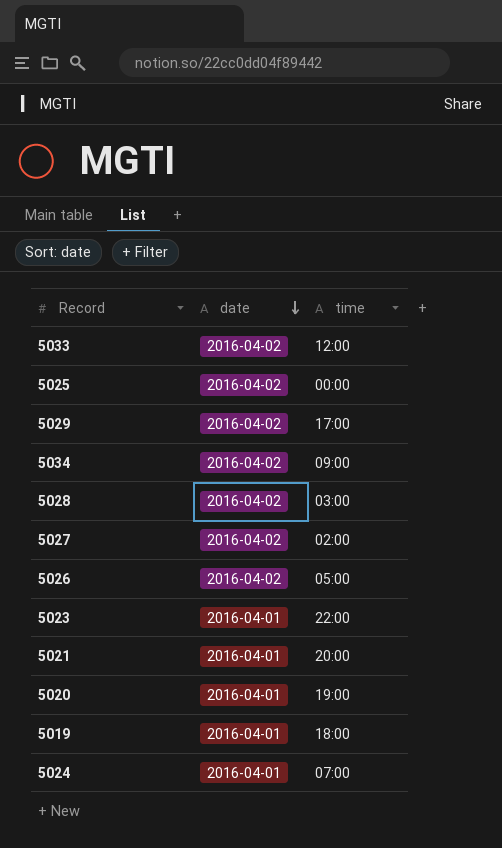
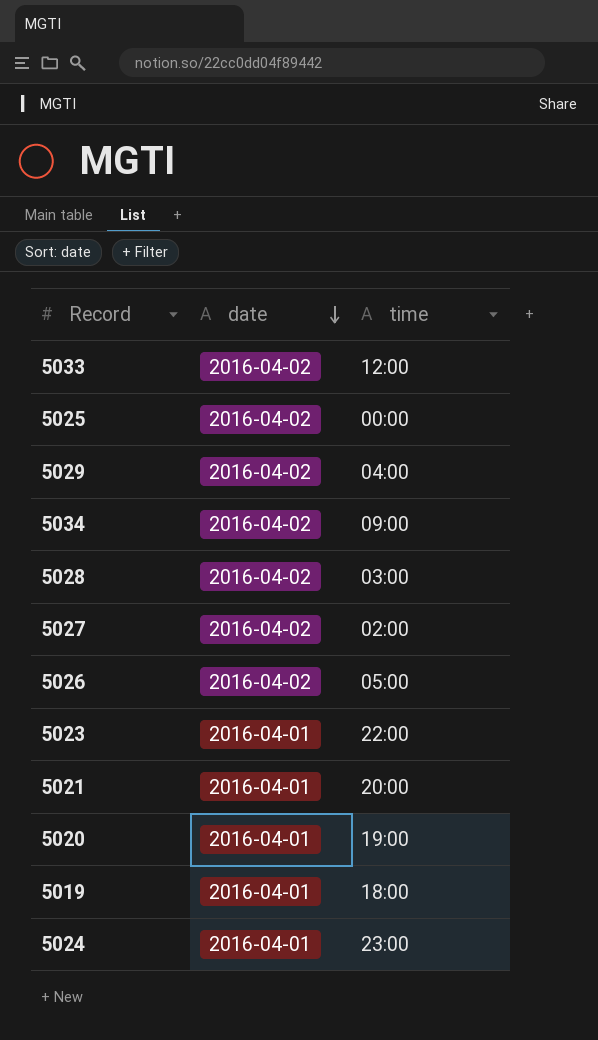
5029 | time: 17:00 -> 04:00
5024 | time: 07:00 -> 23:00

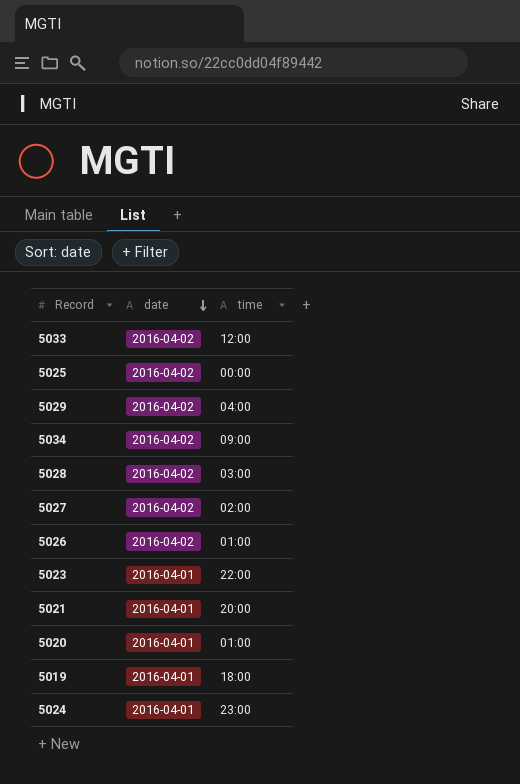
5026 | time: 05:00 -> 01:00
5020 | time: 19:00 -> 01:00

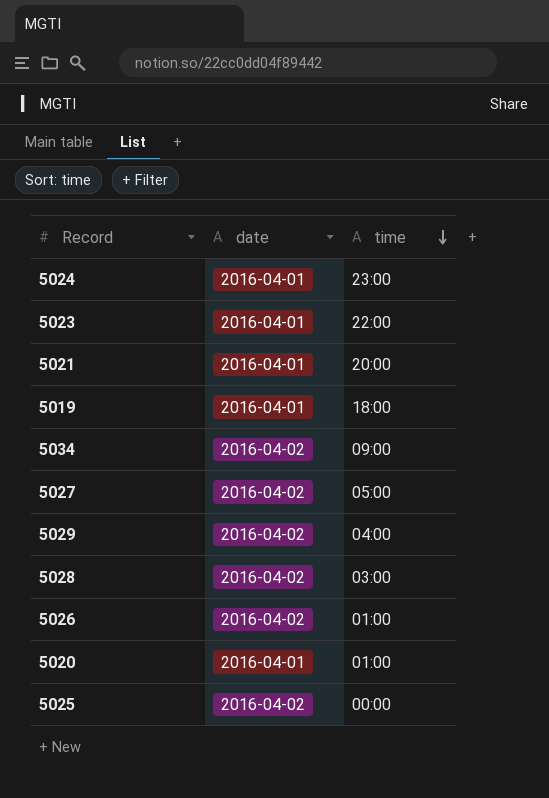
row order: date descending -> time descending
row 5033: 2016-04-02 | 12:00 -> none
5027 | time: 02:00 -> 05:00

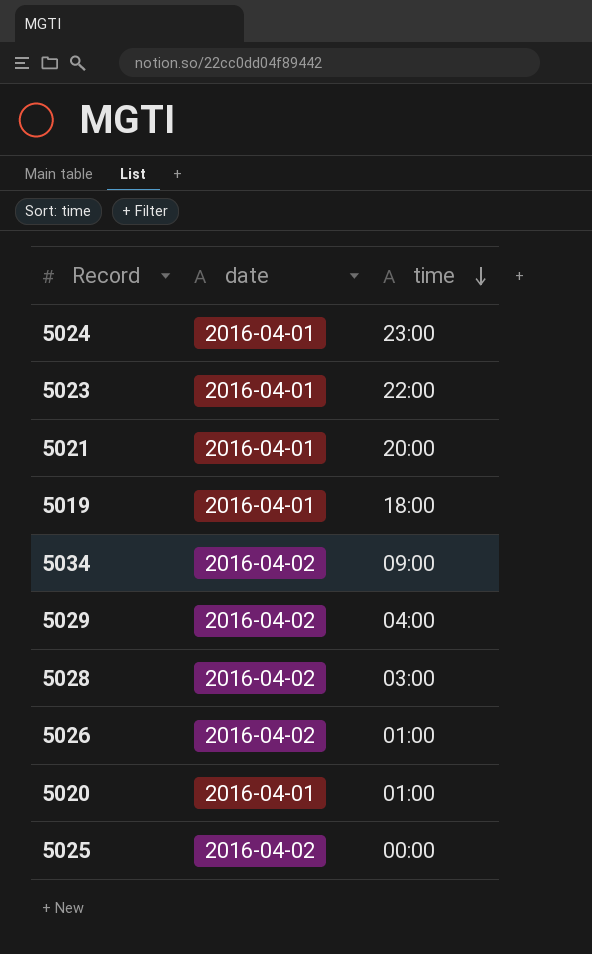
row 5027: 2016-04-02 | 05:00 -> none

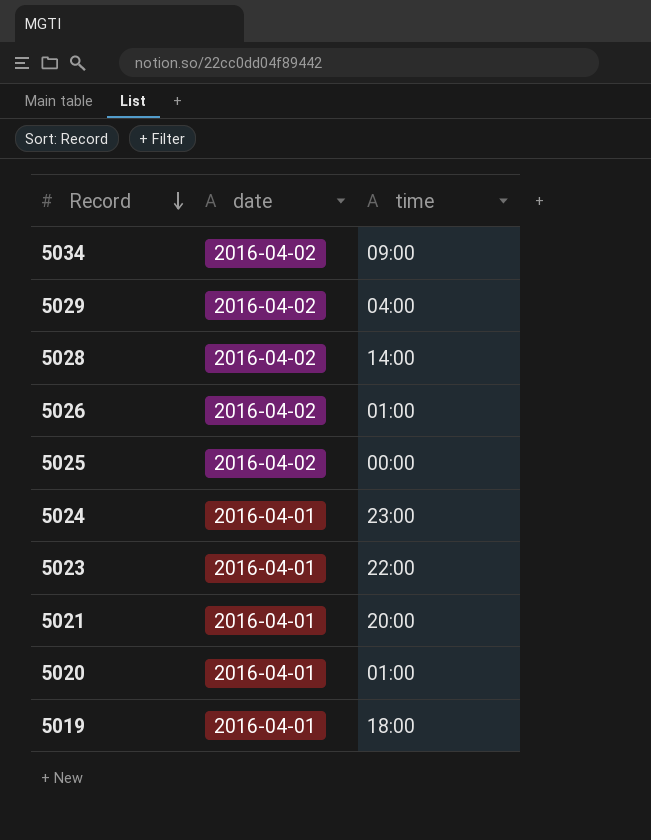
row order: time descending -> Record descending
5028 | time: 03:00 -> 14:00

